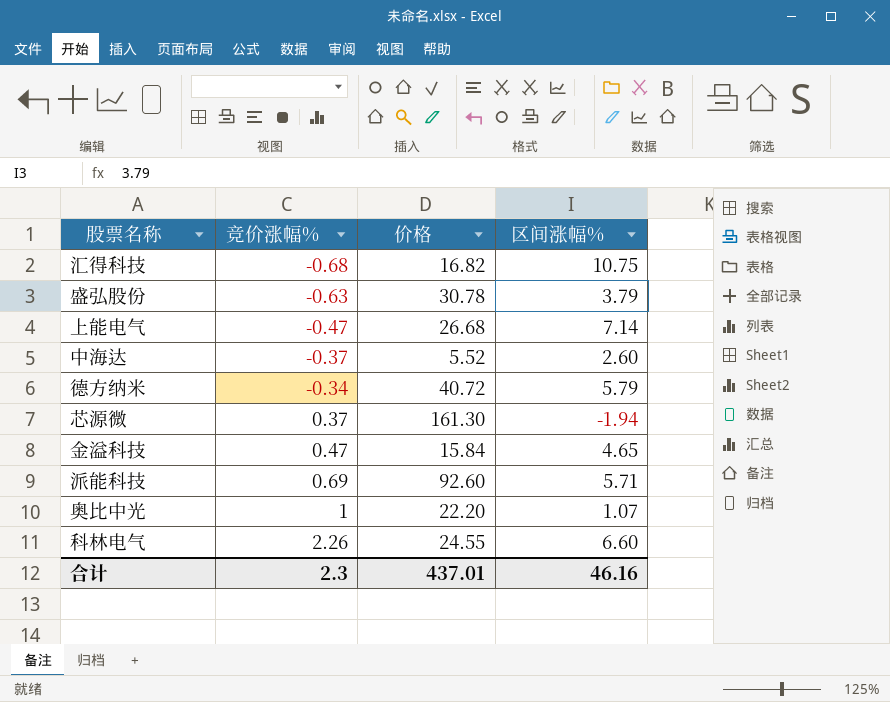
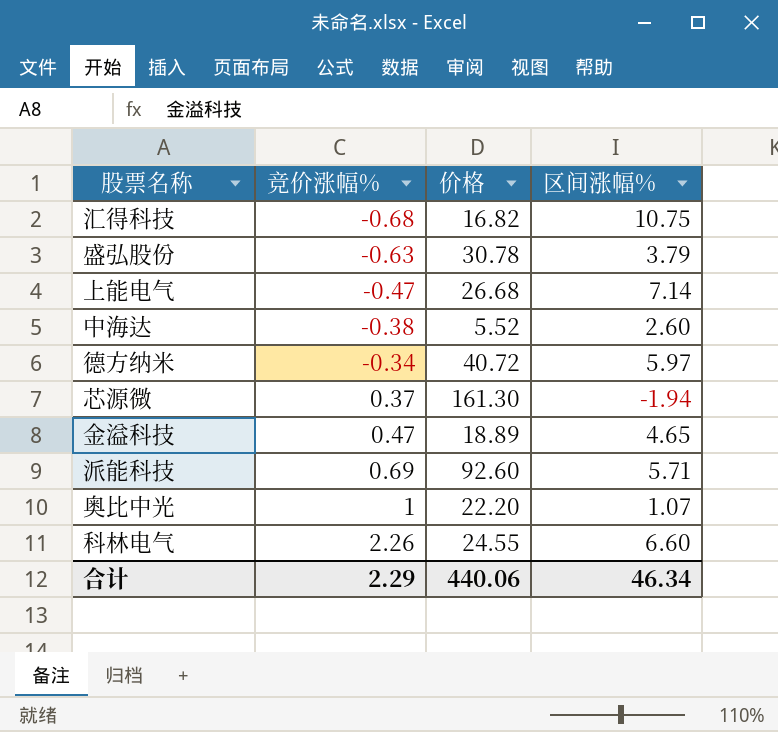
中海达 | 竞价涨幅%: -0.37 -> -0.38
德方纳米 | 区间涨幅%: 5.79 -> 5.97
金溢科技 | 价格: 15.84 -> 18.89
合计 | 竞价涨幅%: 2.3 -> 2.29
合计 | 价格: 437.01 -> 440.06
合计 | 区间涨幅%: 46.16 -> 46.34

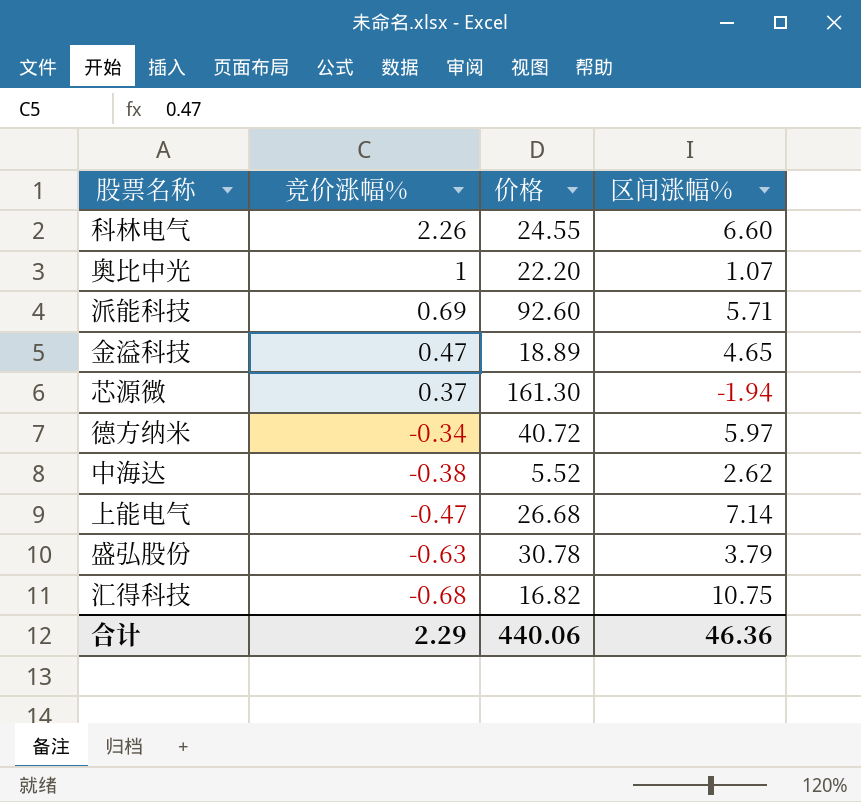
row order: 竞价涨幅% ascending -> 竞价涨幅% descending
中海达 | 区间涨幅%: 2.60 -> 2.62
合计 | 区间涨幅%: 46.34 -> 46.36

